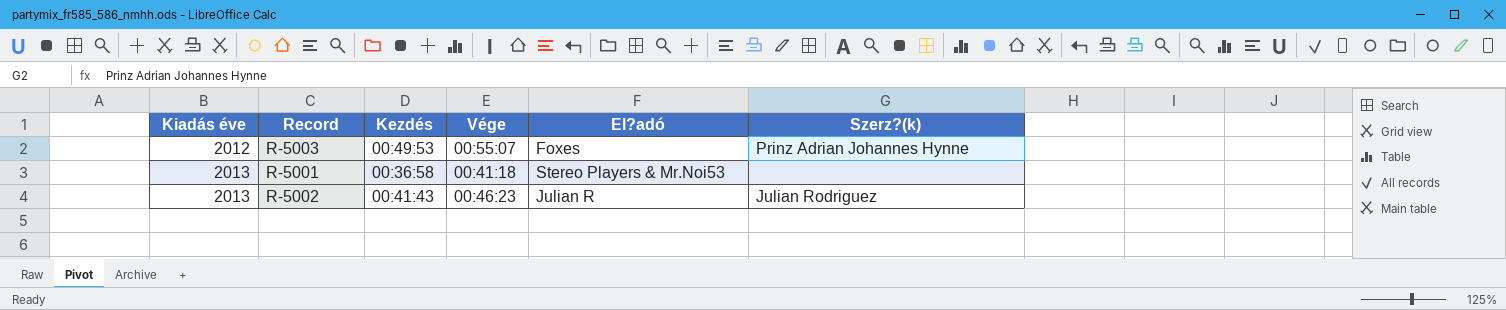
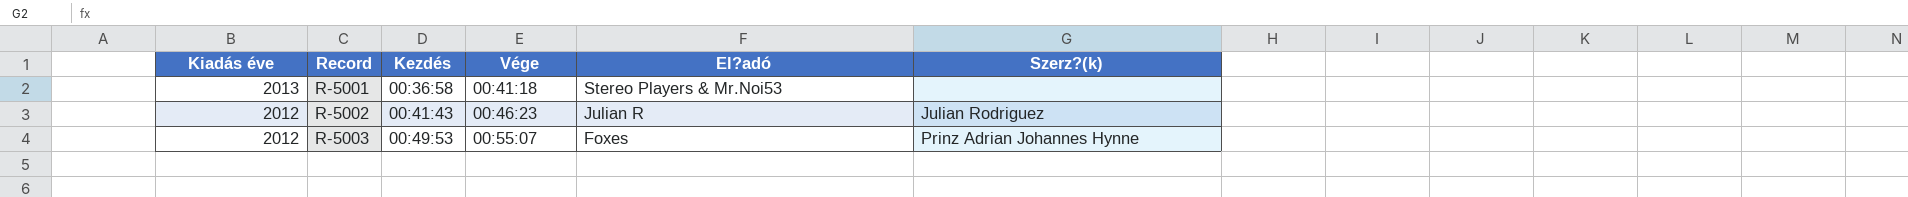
row order: Kiadás éve ascending -> Kiadás éve descending
R-5002 | Kiadás éve: 2013 -> 2012

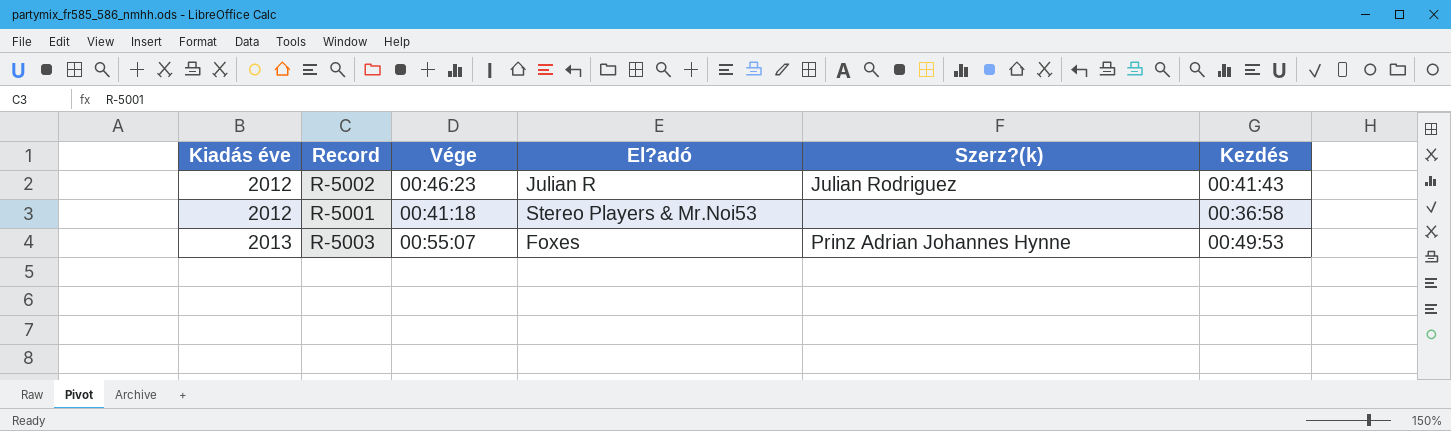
row order: Kiadás éve descending -> Kiadás éve ascending
column Kezdés | position: 3 -> 6
R-5001 | Kiadás éve: 2013 -> 2012
R-5003 | Kiadás éve: 2012 -> 2013

